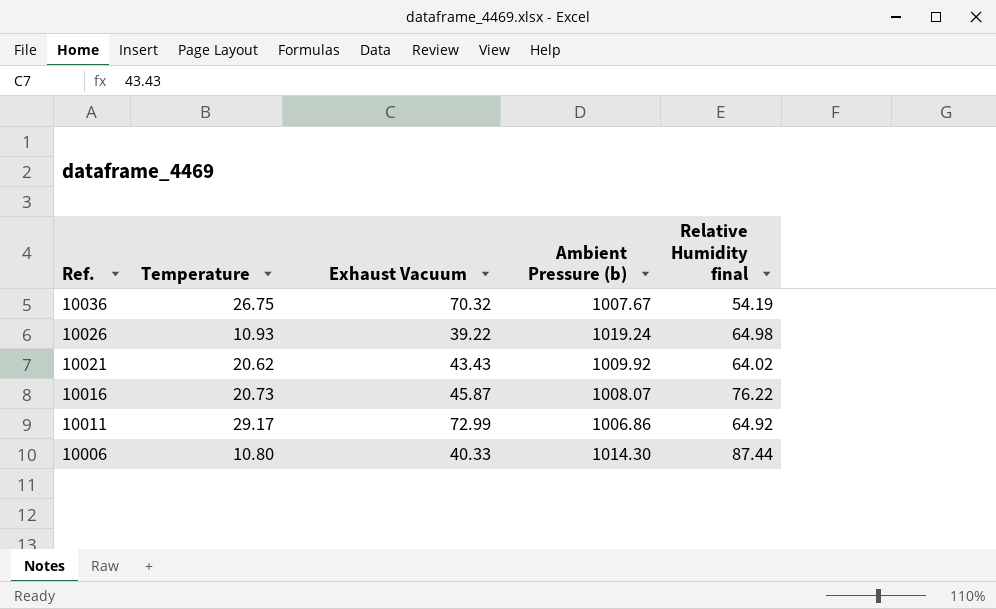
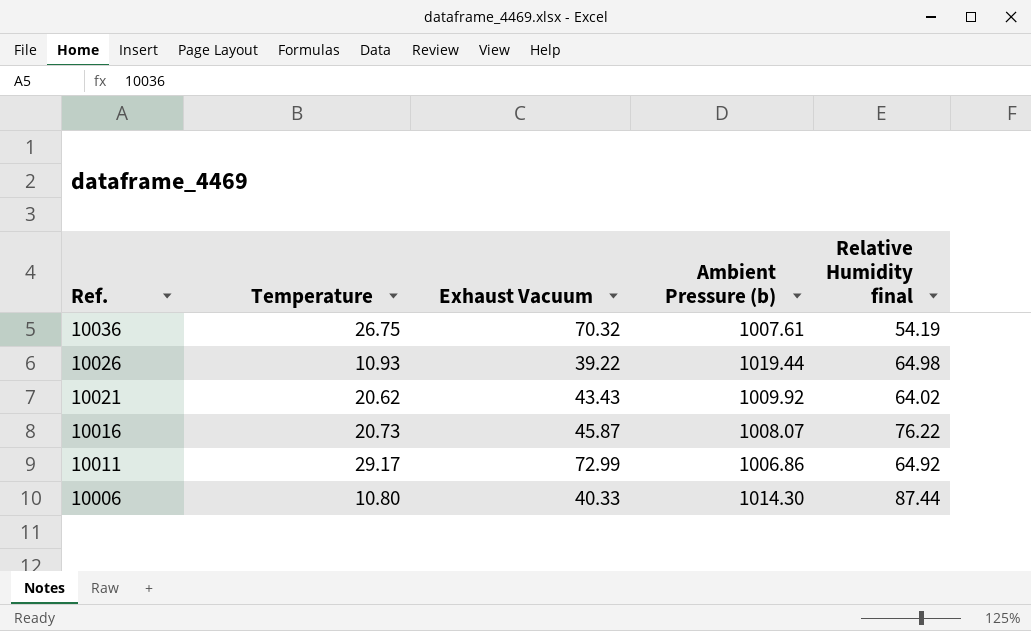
10036 | Ambient Pressure (b): 1007.67 -> 1007.61
10026 | Ambient Pressure (b): 1019.24 -> 1019.44

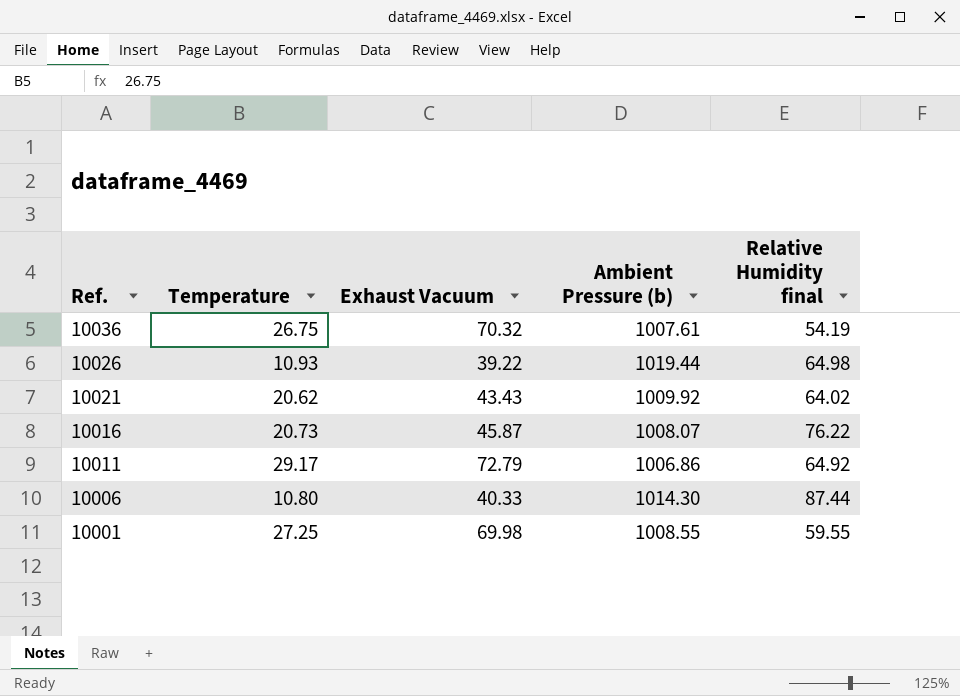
10011 | Exhaust Vacuum: 72.99 -> 72.79
row 10001: none -> 27.25 | 69.98 | 1008.55 | 59.55

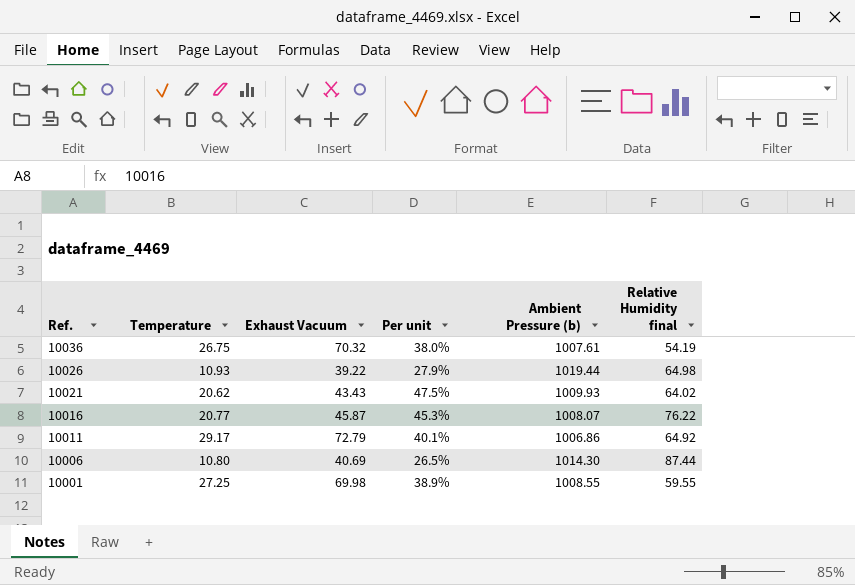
column Per unit | formula: none -> [Temperature] / [Exhaust Vacuum]
10021 | Ambient Pressure (b): 1009.92 -> 1009.93
10016 | Temperature: 20.73 -> 20.77
10006 | Exhaust Vacuum: 40.33 -> 40.69

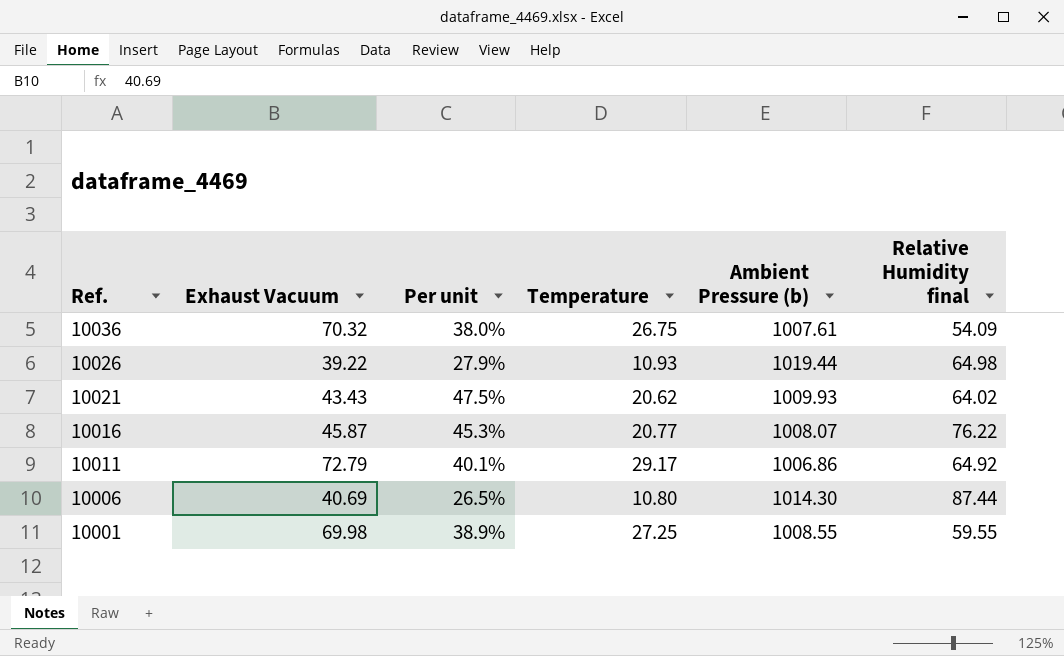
column Temperature | position: 2 -> 4
10036 | Relative Humidity final: 54.19 -> 54.09

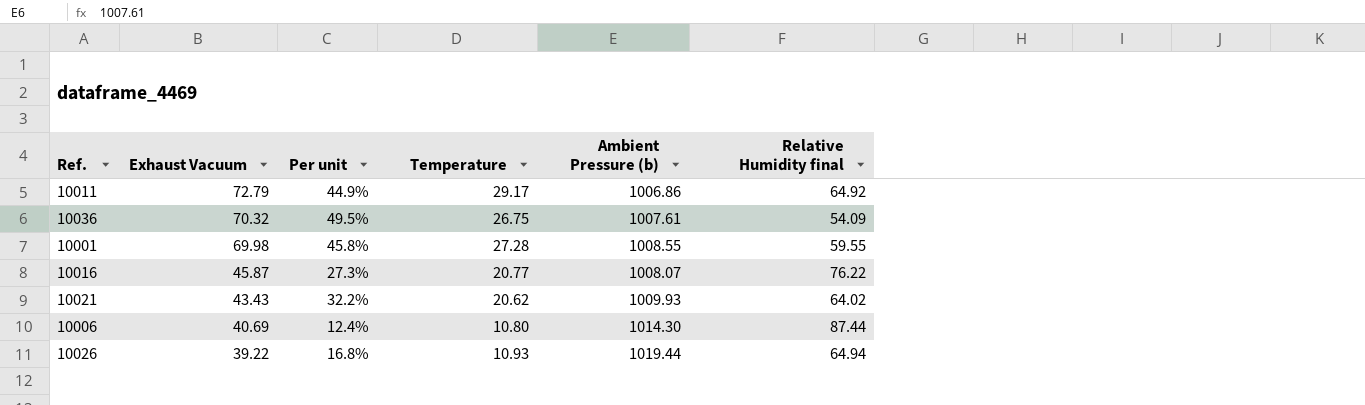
row order: Ref. descending -> Exhaust Vacuum descending
column Per unit | formula: [Temperature] / [Exhaust Vacuum] -> [Temperature] / [Relative Humidity final]
10001 | Temperature: 27.25 -> 27.28
10026 | Relative Humidity final: 64.98 -> 64.94

